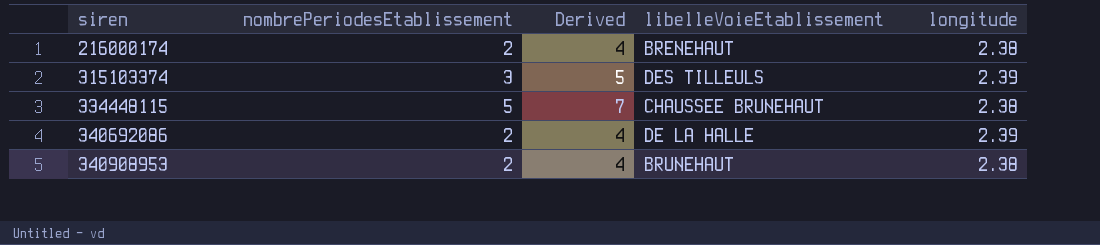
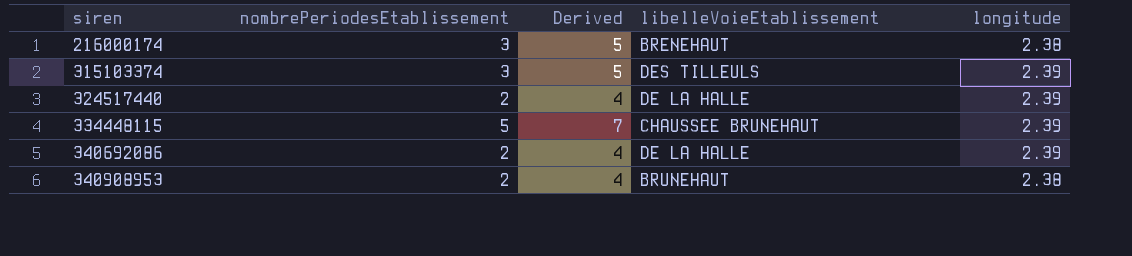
216000174 | nombrePeriodesEtablissement: 2 -> 3
216000174 | Derived: 4 -> 5
row 324517440: none -> 2 | 4 | DE LA HALLE | 2.39
334448115 | longitude: 2.38 -> 2.39

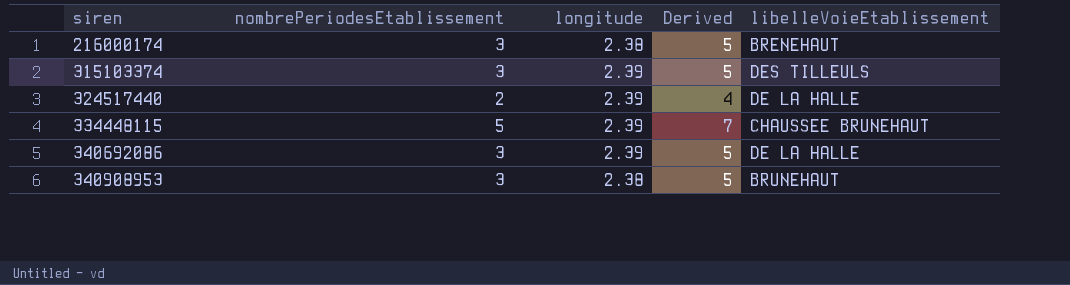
column longitude | position: 5 -> 3
340692086 | nombrePeriodesEtablissement: 2 -> 3
340692086 | Derived: 4 -> 5
340908953 | nombrePeriodesEtablissement: 2 -> 3
340908953 | Derived: 4 -> 5

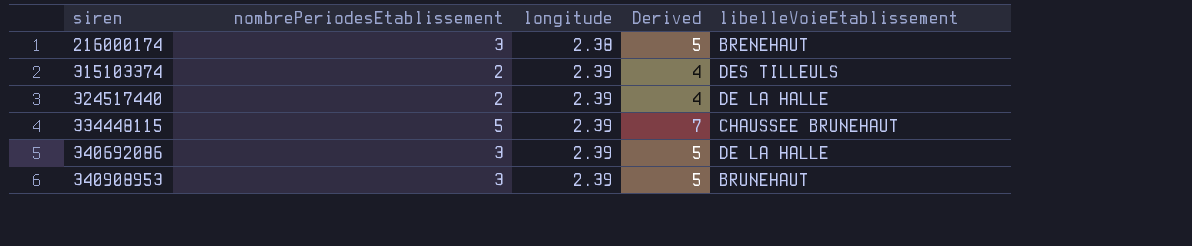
315103374 | nombrePeriodesEtablissement: 3 -> 2
315103374 | Derived: 5 -> 4
340908953 | longitude: 2.38 -> 2.39

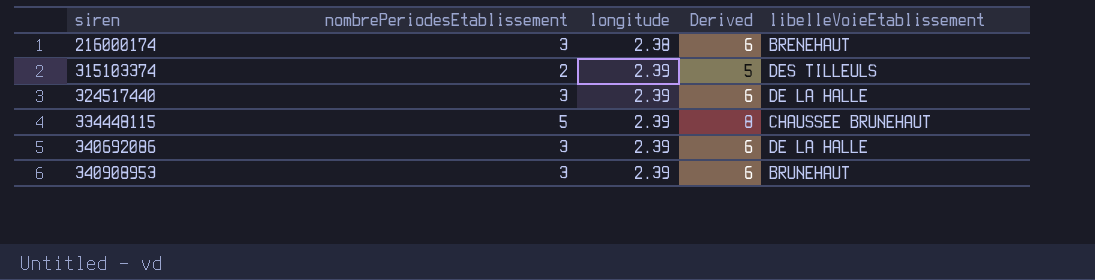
column Derived | formula: [nombrePeriodesEtablissement] + 2 -> [nombrePeriodesEtablissement] + 3
324517440 | nombrePeriodesEtablissement: 2 -> 3

